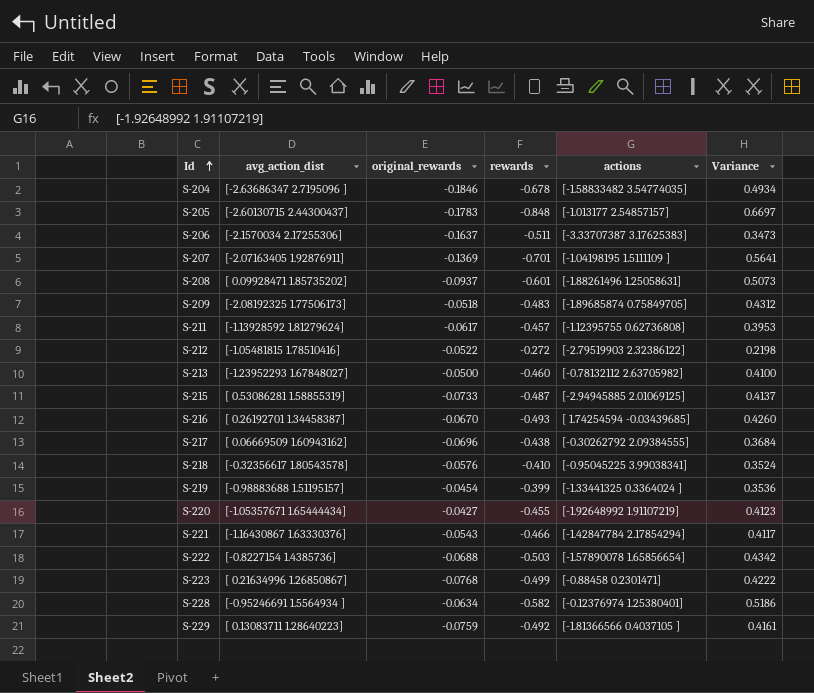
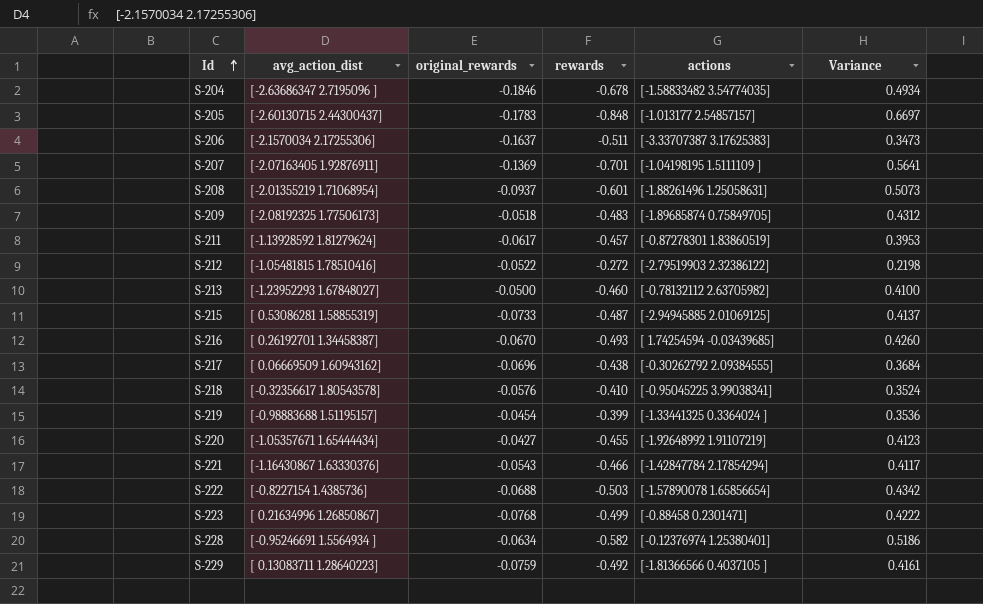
S-208 | avg_action_dist: [ 0.09928471 1.85735202] -> [-2.01355219 1.71068954]
S-211 | actions: [-1.12395755 0.62736808] -> [-0.87278301 1.83860519]

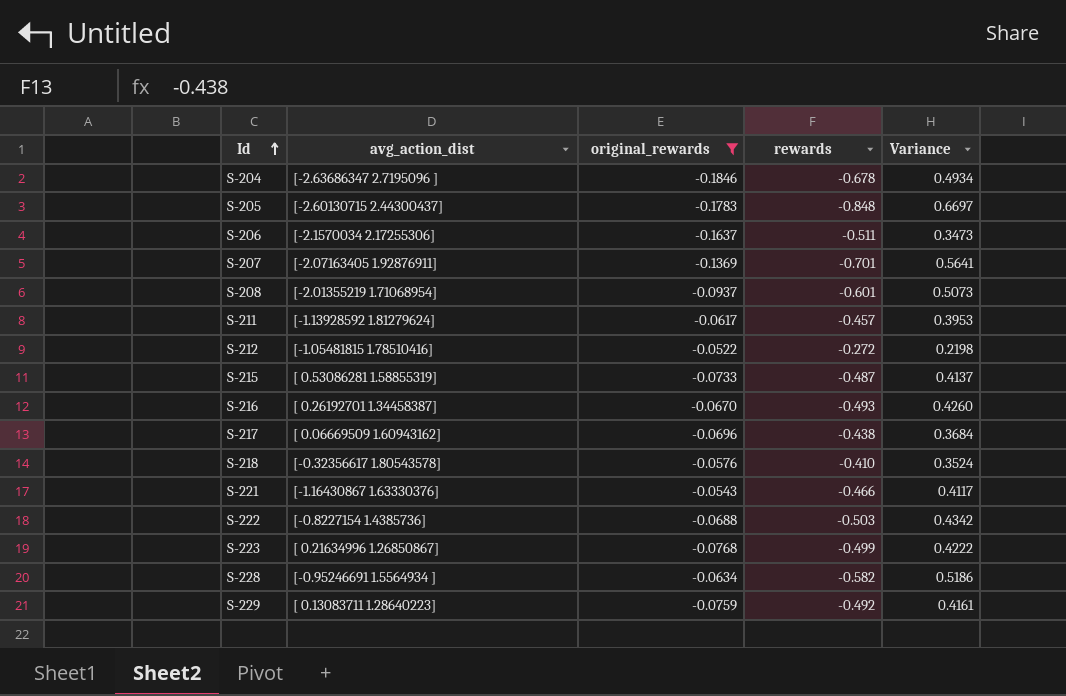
filter: none -> original_rewards <= -0.0522
column actions | position: 5 -> none

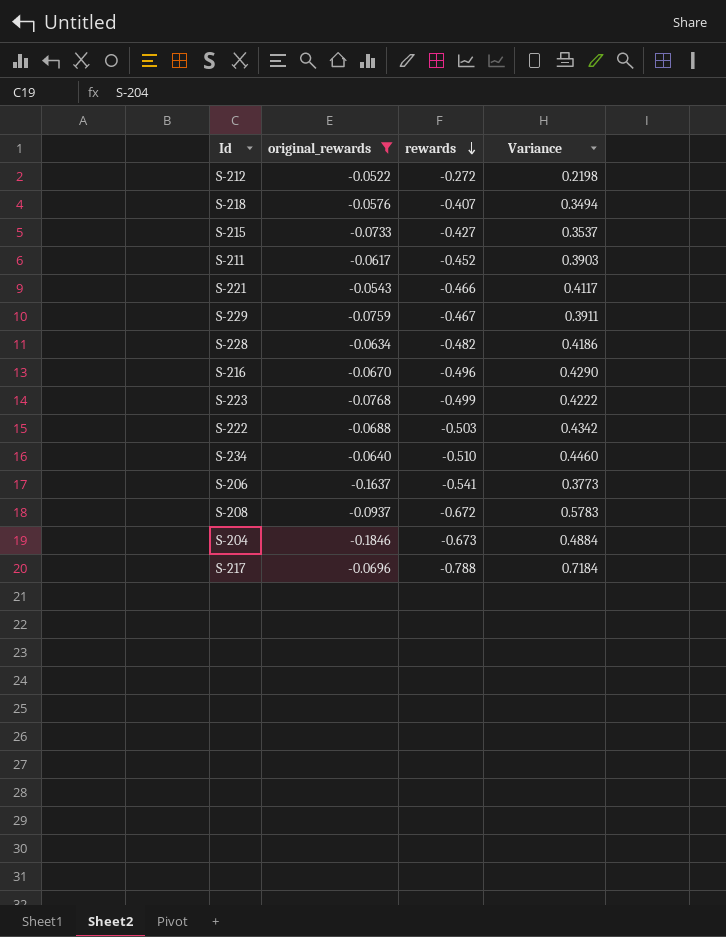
row order: Id ascending -> rewards descending
column avg_action_dist | position: 2 -> none
row S-205: [-2.60130715 2.44300437] | -0.1783 | -0.848 | 0.6697 -> none
row S-207: [-2.07163405 1.92876911] | -0.1369 | -0.701 | 0.5641 -> none
S-218 | rewards: -0.410 -> -0.407
S-218 | Variance: 0.3524 -> 0.3494
S-215 | rewards: -0.487 -> -0.427
S-215 | Variance: 0.4137 -> 0.3537
S-211 | rewards: -0.457 -> -0.452
S-211 | Variance: 0.3953 -> 0.3903
S-229 | rewards: -0.492 -> -0.467
S-229 | Variance: 0.4161 -> 0.3911
S-228 | rewards: -0.582 -> -0.482
S-228 | Variance: 0.5186 -> 0.4186
S-216 | rewards: -0.493 -> -0.496
S-216 | Variance: 0.4260 -> 0.4290
row S-234: none -> -0.0640 | -0.510 | 0.4460
S-206 | rewards: -0.511 -> -0.541
S-206 | Variance: 0.3473 -> 0.3773
S-208 | rewards: -0.601 -> -0.672
S-208 | Variance: 0.5073 -> 0.5783
S-204 | rewards: -0.678 -> -0.673
S-204 | Variance: 0.4934 -> 0.4884
S-217 | rewards: -0.438 -> -0.788
S-217 | Variance: 0.3684 -> 0.7184

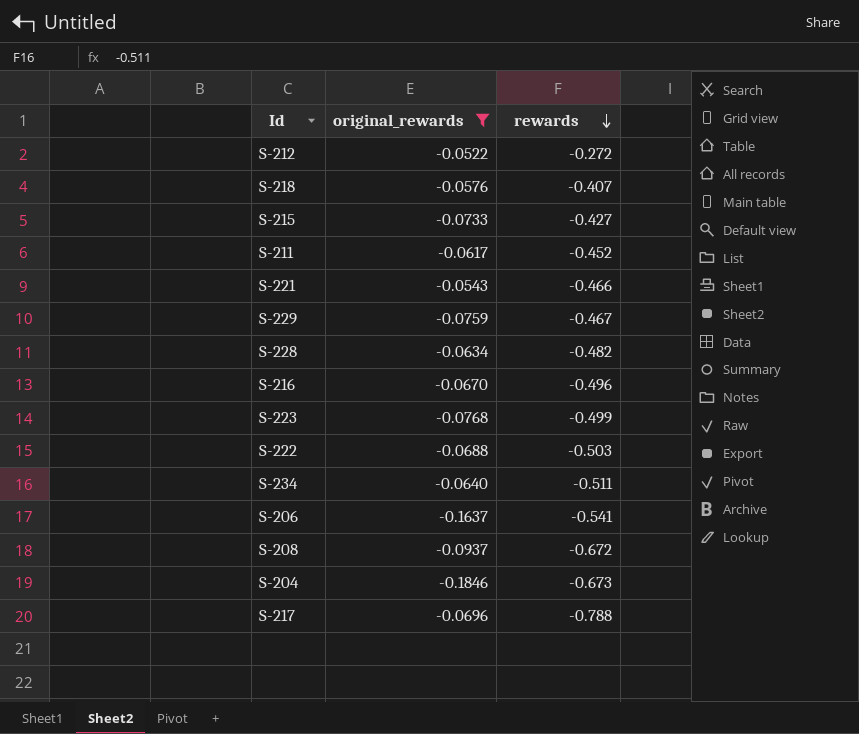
column Variance | formula: [original_rewards] - [rewards] -> none
S-234 | rewards: -0.510 -> -0.511

